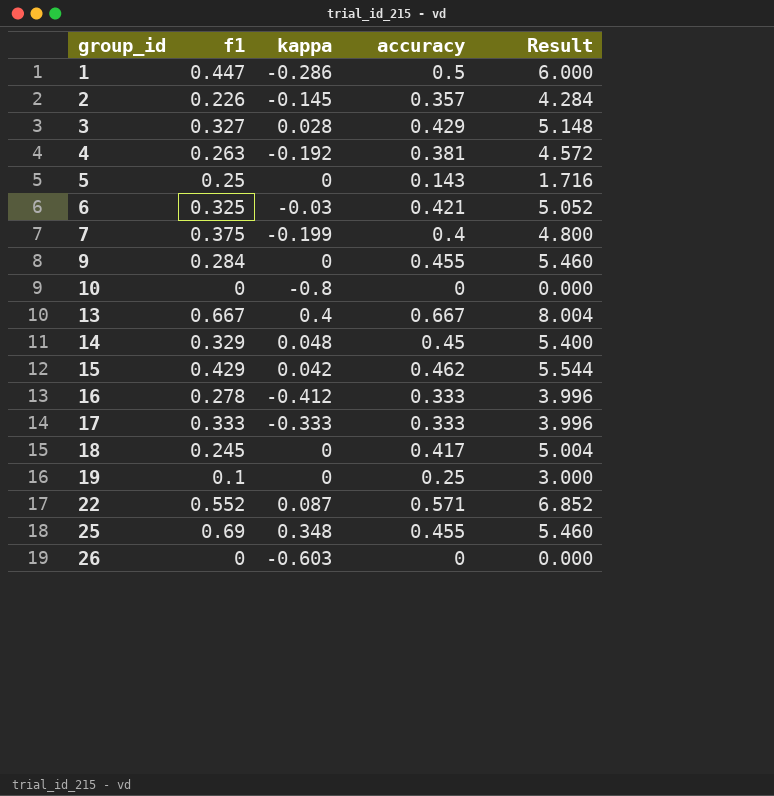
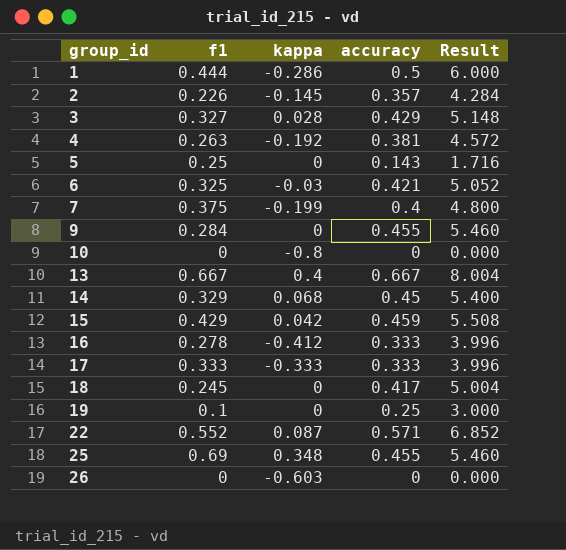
1 | f1: 0.447 -> 0.444
14 | kappa: 0.048 -> 0.068
15 | accuracy: 0.462 -> 0.459
15 | Result: 5.544 -> 5.508

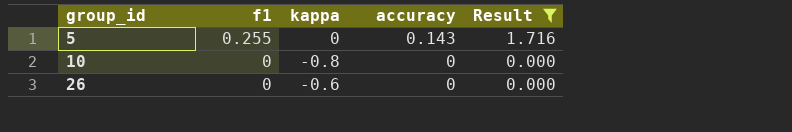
filter: none -> Result <= 1.716
5 | f1: 0.25 -> 0.255
26 | kappa: -0.603 -> -0.6

